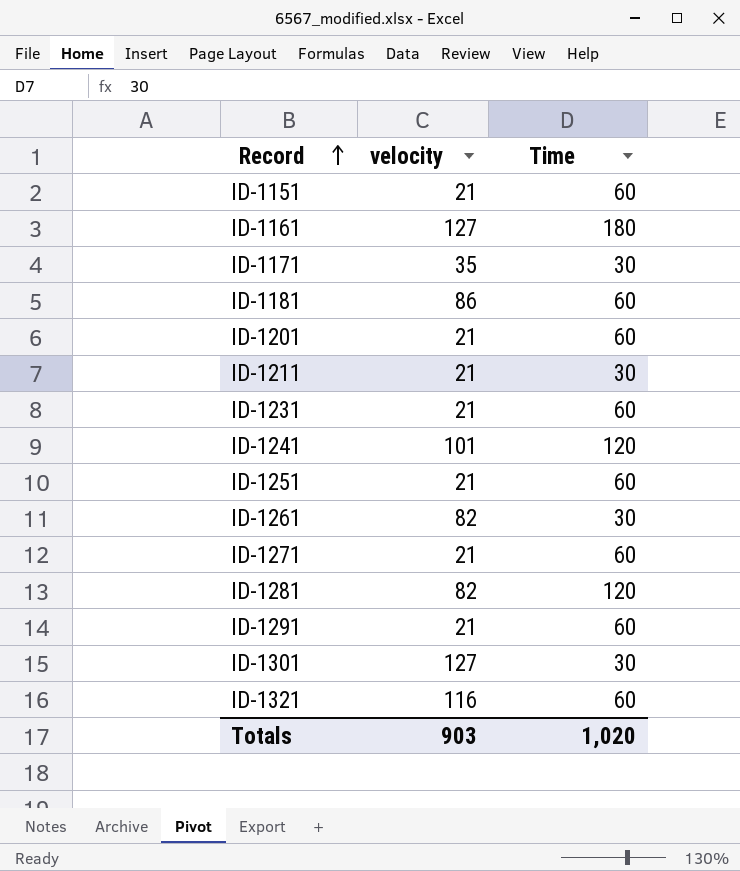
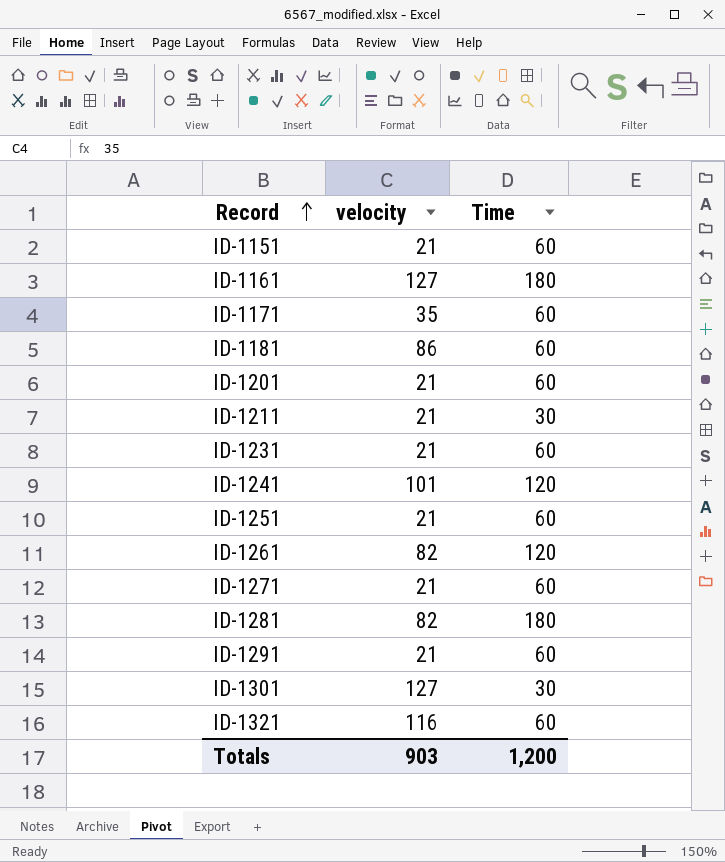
ID-1171 | Time: 30 -> 60
ID-1261 | Time: 30 -> 120
ID-1281 | Time: 120 -> 180
Totals | Time: 1,020 -> 1,200

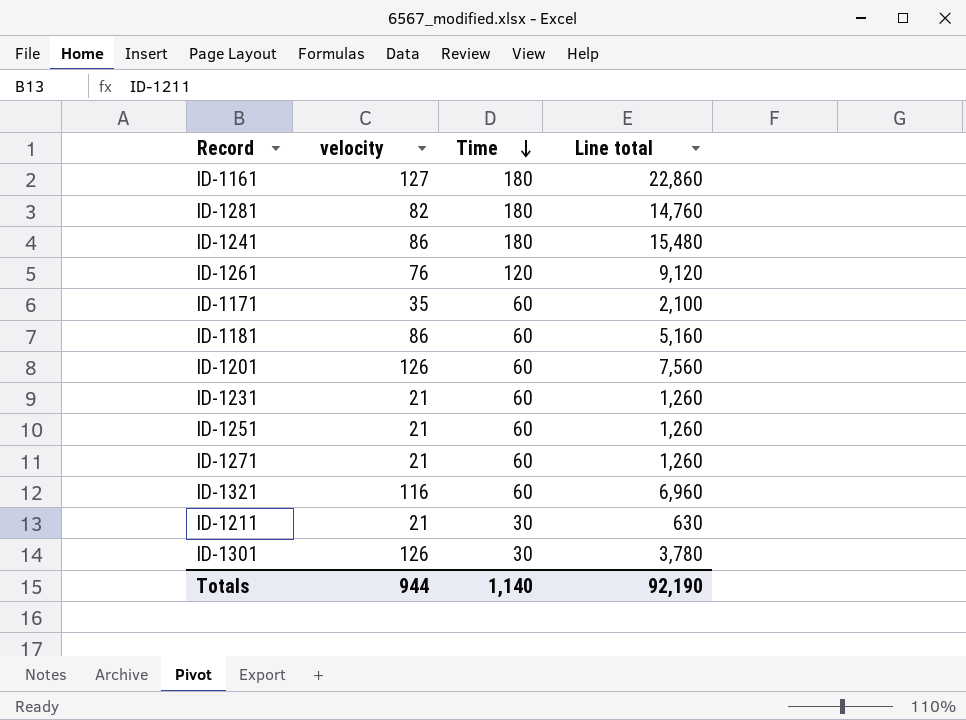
row order: Record ascending -> Time descending
column Line total | formula: none -> [velocity] * [Time]
row ID-1151: 21 | 60 -> none
row ID-1291: 21 | 60 -> none
ID-1241 | velocity: 101 -> 86
ID-1241 | Time: 120 -> 180
ID-1261 | velocity: 82 -> 76
ID-1201 | velocity: 21 -> 126
ID-1301 | velocity: 127 -> 126
Totals | velocity: 903 -> 944
Totals | Time: 1,200 -> 1,140

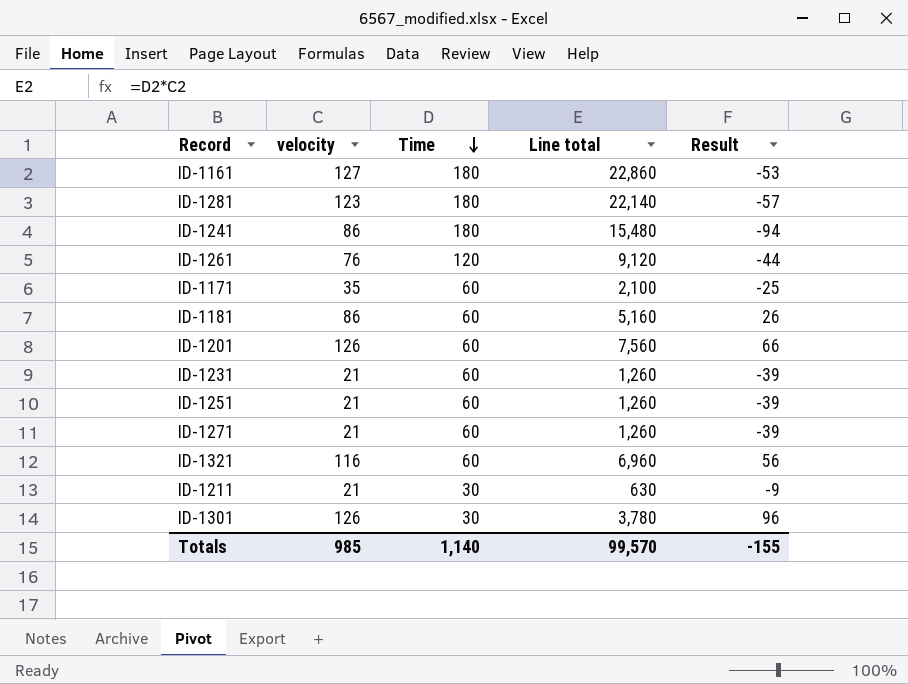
column Result | formula: none -> [velocity] - [Time]
ID-1281 | velocity: 82 -> 123
ID-1281 | Line total: 14,760 -> 22,140
Totals | velocity: 944 -> 985
Totals | Line total: 92,190 -> 99,570

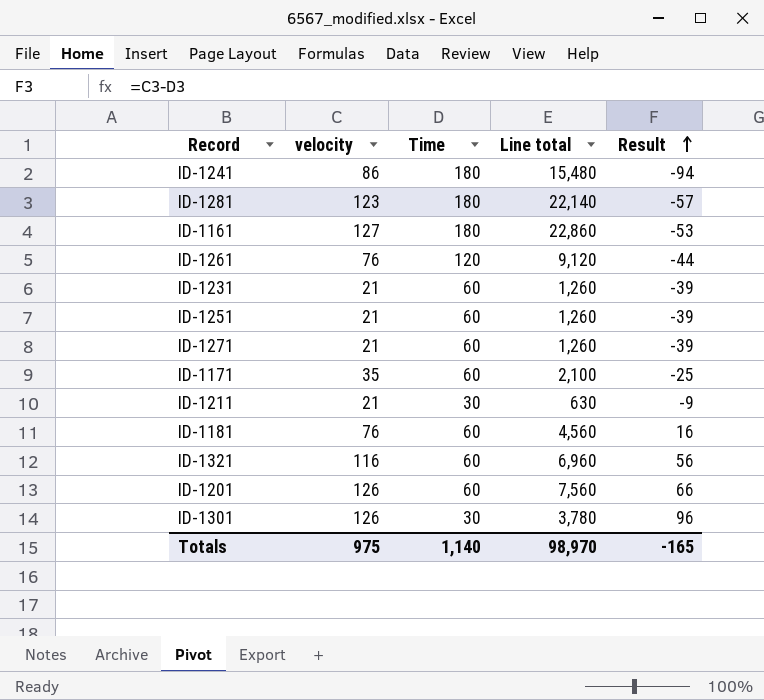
row order: Time descending -> Result ascending
ID-1181 | velocity: 86 -> 76
ID-1181 | Line total: 5,160 -> 4,560
ID-1181 | Result: 26 -> 16
Totals | velocity: 985 -> 975
Totals | Line total: 99,570 -> 98,970
Totals | Result: -155 -> -165

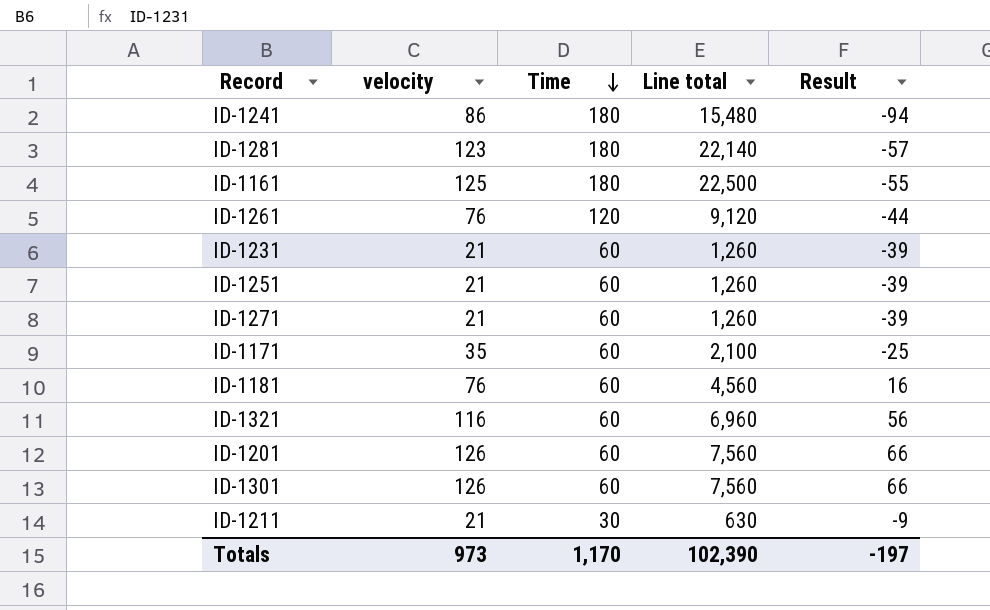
row order: Result ascending -> Time descending
ID-1161 | velocity: 127 -> 125
ID-1161 | Line total: 22,860 -> 22,500
ID-1161 | Result: -53 -> -55
ID-1301 | Time: 30 -> 60
ID-1301 | Line total: 3,780 -> 7,560
ID-1301 | Result: 96 -> 66
Totals | velocity: 975 -> 973
Totals | Time: 1,140 -> 1,170
Totals | Line total: 98,970 -> 102,390
Totals | Result: -165 -> -197

